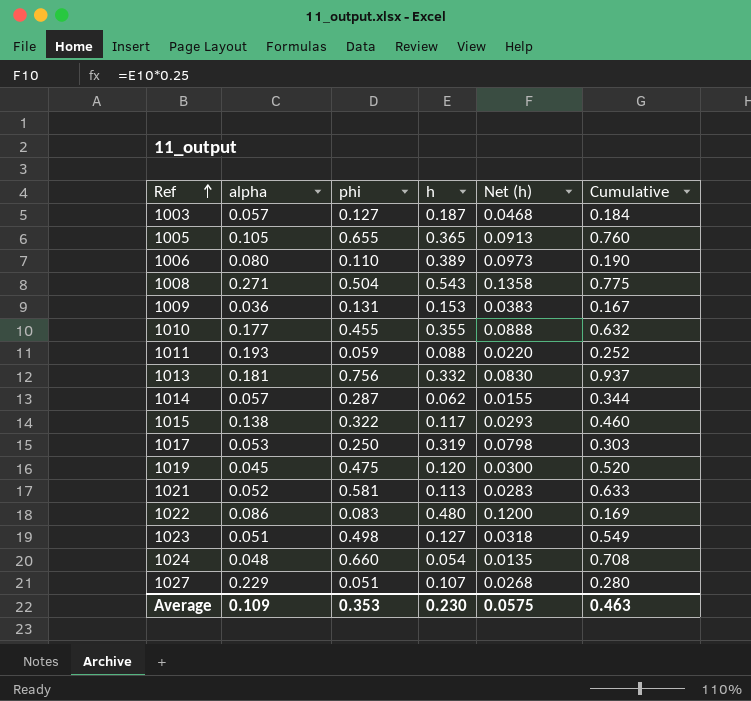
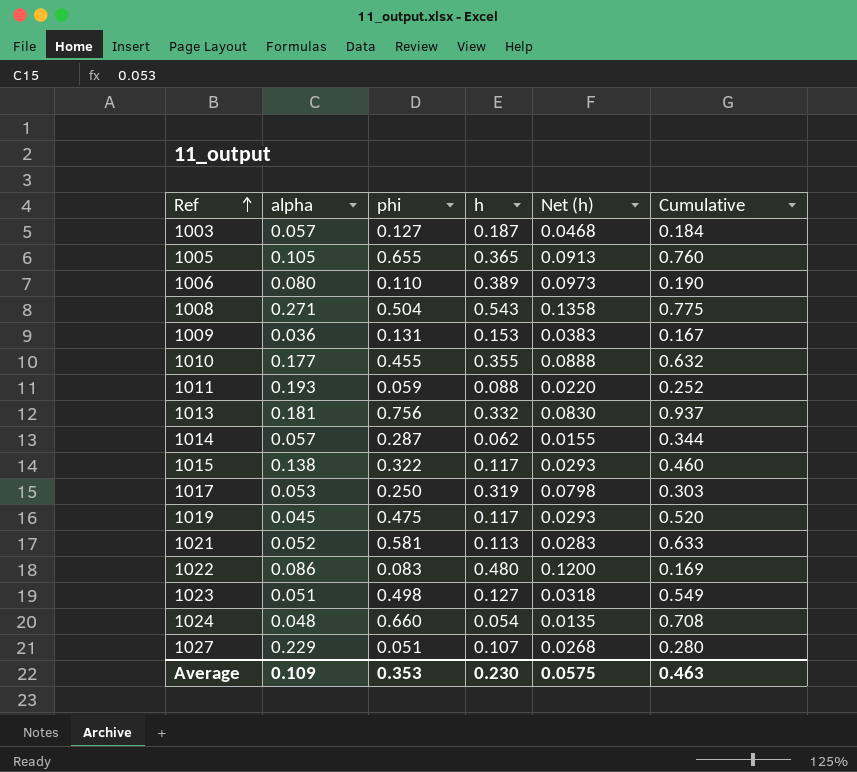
1019 | h: 0.120 -> 0.117
1019 | Net (h): 0.0300 -> 0.0293

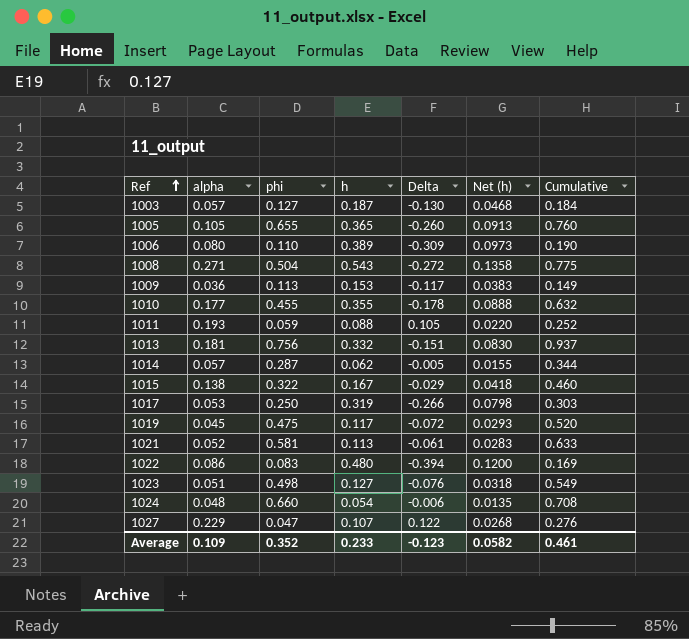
column Delta | formula: none -> [alpha] - [h]
1009 | phi: 0.131 -> 0.113
1009 | Cumulative: 0.167 -> 0.149
1015 | h: 0.117 -> 0.167
1015 | Net (h): 0.0293 -> 0.0418
1027 | phi: 0.051 -> 0.047
1027 | Cumulative: 0.280 -> 0.276
Average | phi: 0.353 -> 0.352
Average | h: 0.230 -> 0.233
Average | Net (h): 0.0575 -> 0.0582
Average | Cumulative: 0.463 -> 0.461

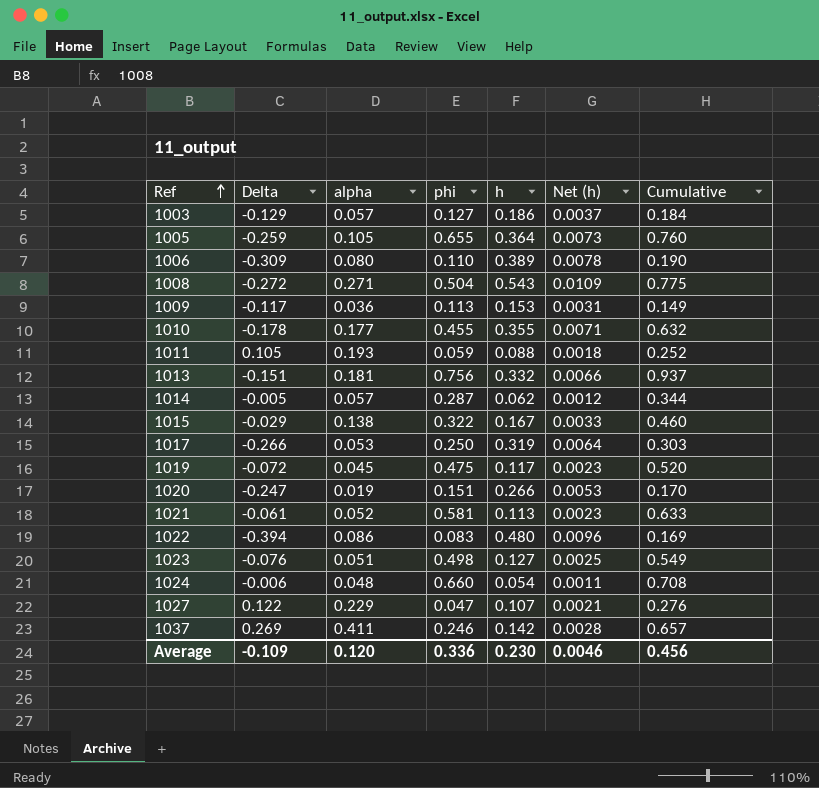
column Delta | position: 5 -> 2
column Net (h) | formula: [h] * 0.25 -> [h] * 0.02
1003 | Delta: -0.130 -> -0.129
1003 | h: 0.187 -> 0.186
1005 | Delta: -0.260 -> -0.259
1005 | h: 0.365 -> 0.364
row 1020: none -> -0.247 | 0.019 | 0.151 | 0.266 | 0.0053 | 0.170
row 1037: none -> 0.269 | 0.411 | 0.246 | 0.142 | 0.0028 | 0.657
Average | Delta: -0.123 -> -0.109
Average | alpha: 0.109 -> 0.120
Average | phi: 0.352 -> 0.336
Average | h: 0.233 -> 0.230
Average | Net (h): 0.0582 -> 0.0046
Average | Cumulative: 0.461 -> 0.456

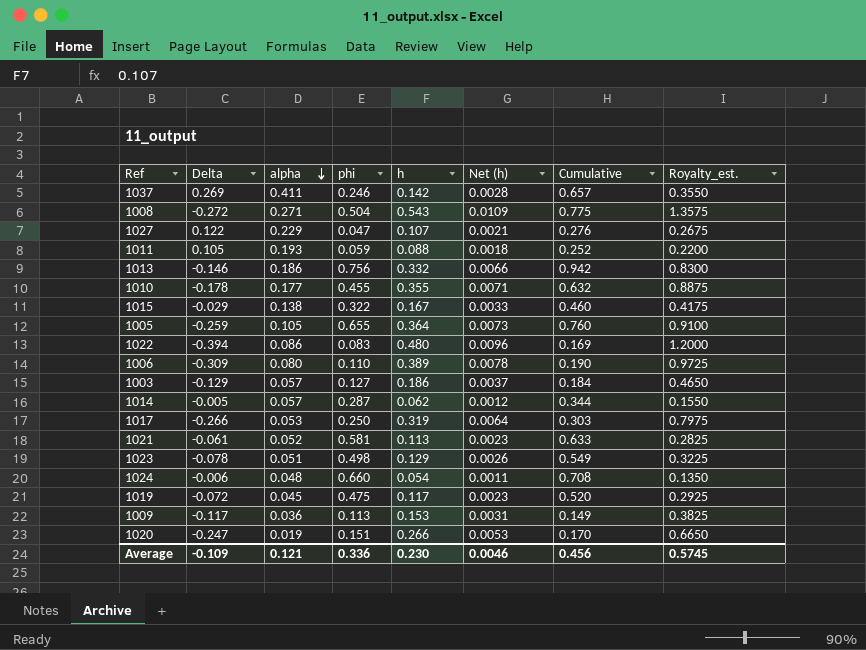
row order: Ref ascending -> alpha descending
column Royalty_est. | formula: none -> [h] * 2.5
1013 | Delta: -0.151 -> -0.146
1013 | alpha: 0.181 -> 0.186
1013 | Cumulative: 0.937 -> 0.942
1023 | Delta: -0.076 -> -0.078
1023 | h: 0.127 -> 0.129
1023 | Net (h): 0.0025 -> 0.0026
Average | alpha: 0.120 -> 0.121

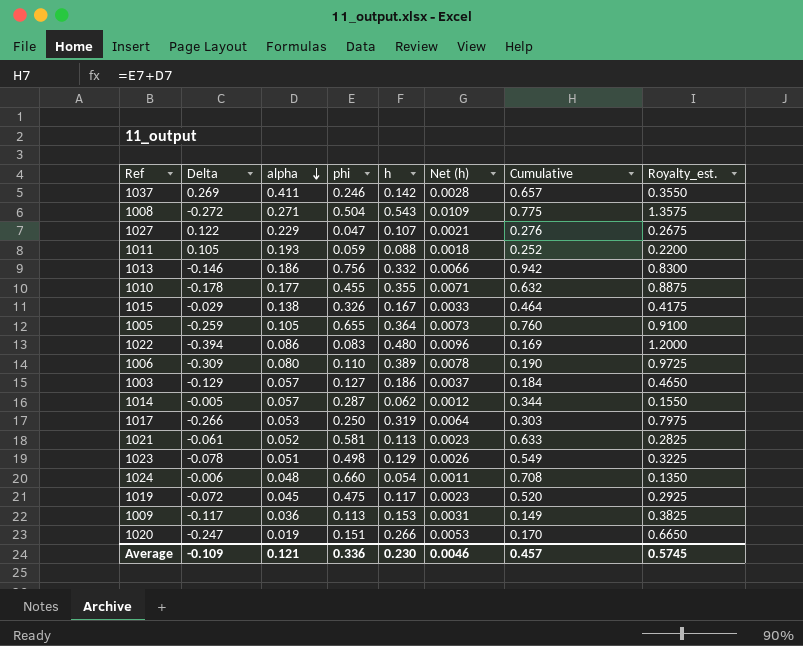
1015 | phi: 0.322 -> 0.326
1015 | Cumulative: 0.460 -> 0.464
Average | Cumulative: 0.456 -> 0.457

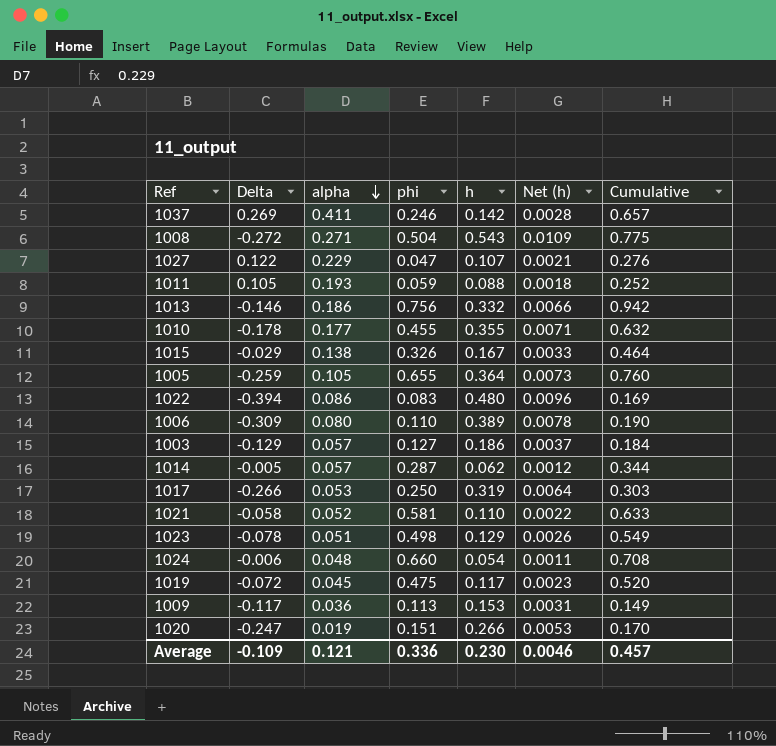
column Royalty_est. | formula: [h] * 2.5 -> none
1021 | Delta: -0.061 -> -0.058
1021 | h: 0.113 -> 0.110
1021 | Net (h): 0.0023 -> 0.0022

